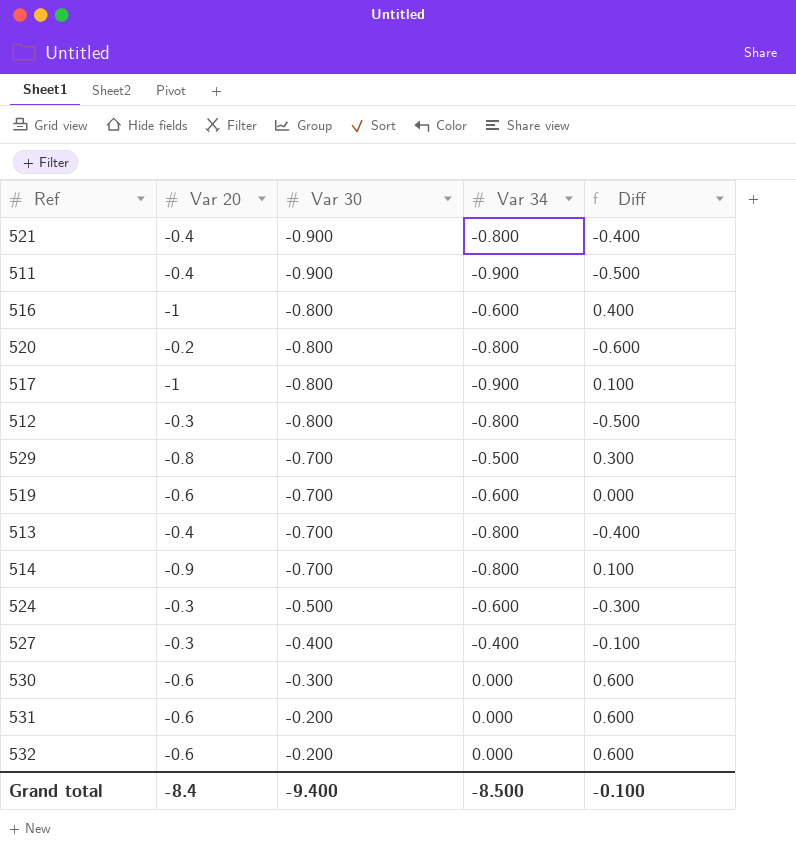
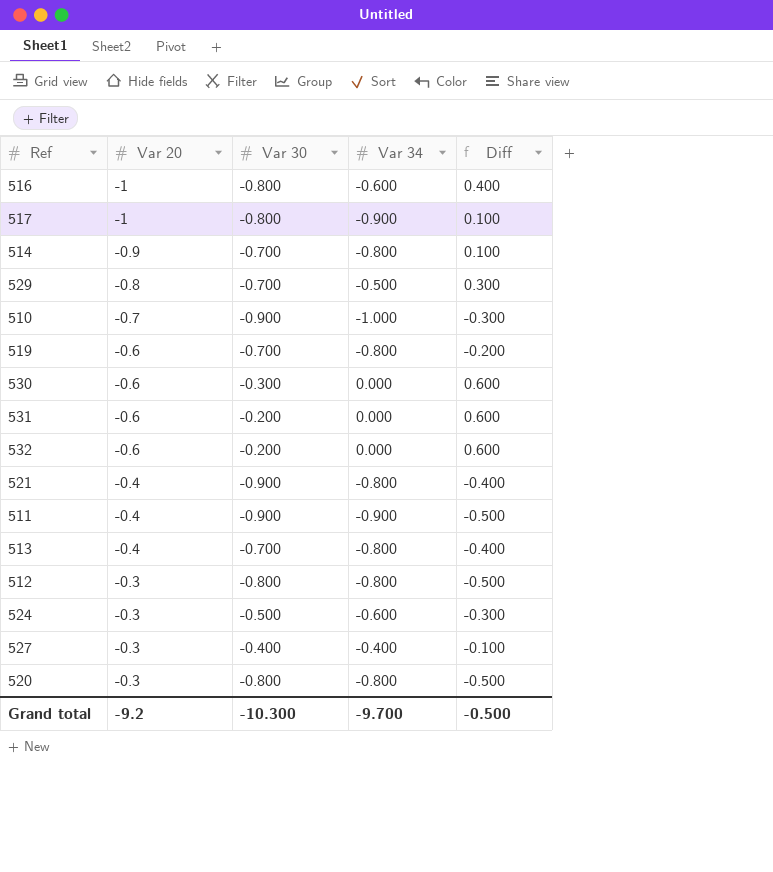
row order: Var 30 ascending -> Var 20 ascending
row 510: none -> -0.7 | -0.900 | -1.000 | -0.300
519 | Var 34: -0.600 -> -0.800
519 | Diff: 0.000 -> -0.200
520 | Var 20: -0.2 -> -0.3
520 | Diff: -0.600 -> -0.500
Grand total | Var 20: -8.4 -> -9.2
Grand total | Var 30: -9.400 -> -10.300
Grand total | Var 34: -8.500 -> -9.700
Grand total | Diff: -0.100 -> -0.500

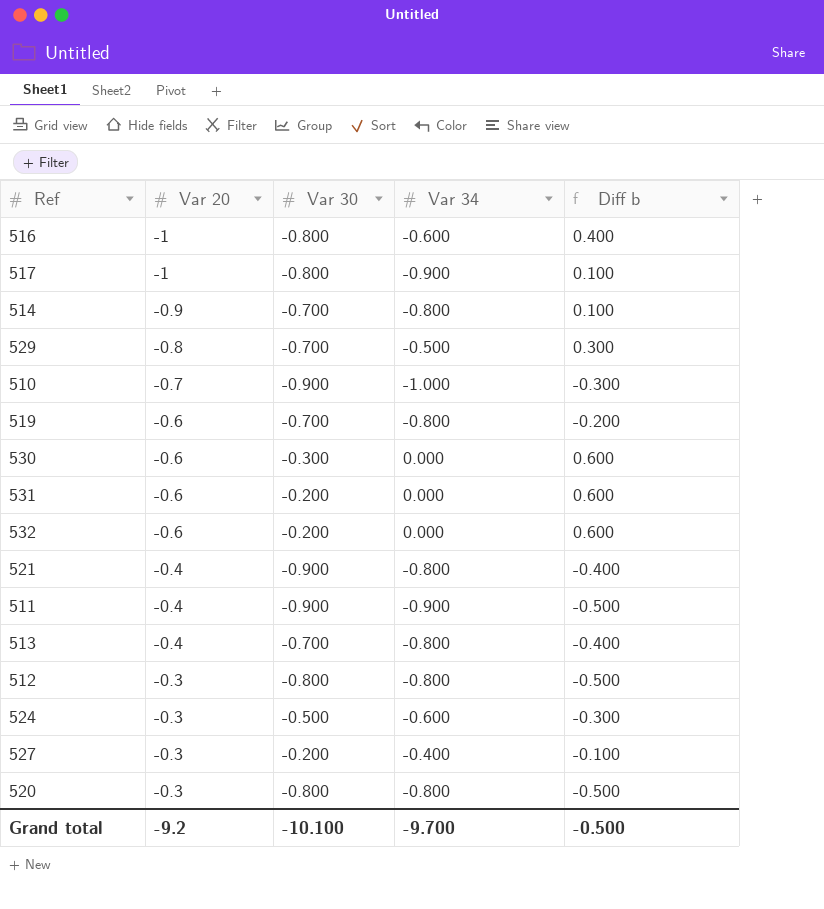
column name: Diff -> Diff b
527 | Var 30: -0.400 -> -0.200
Grand total | Var 30: -10.300 -> -10.100

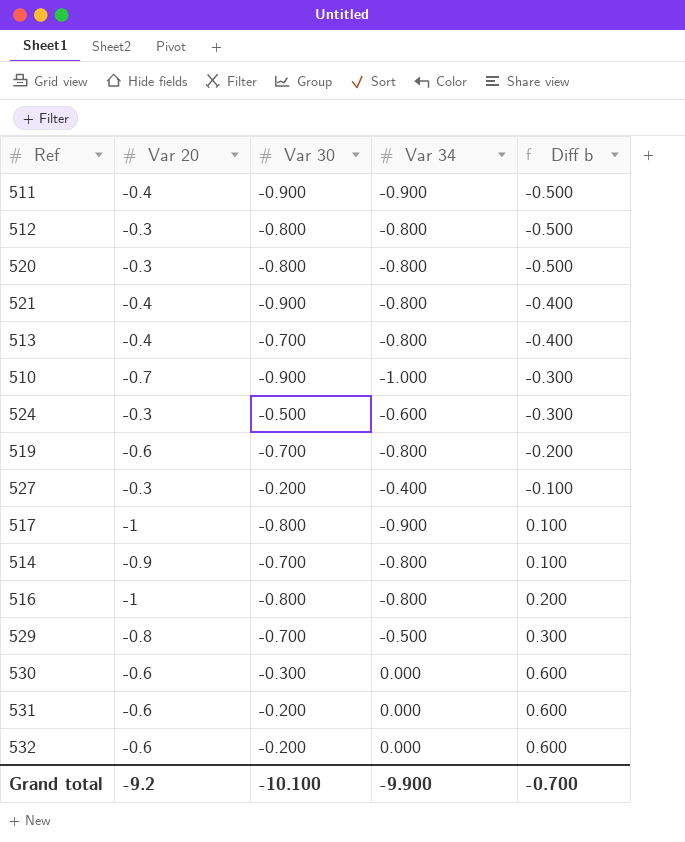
row order: Var 20 ascending -> Diff b ascending
516 | Var 34: -0.600 -> -0.800
516 | Diff b: 0.400 -> 0.200
Grand total | Var 34: -9.700 -> -9.900
Grand total | Diff b: -0.500 -> -0.700

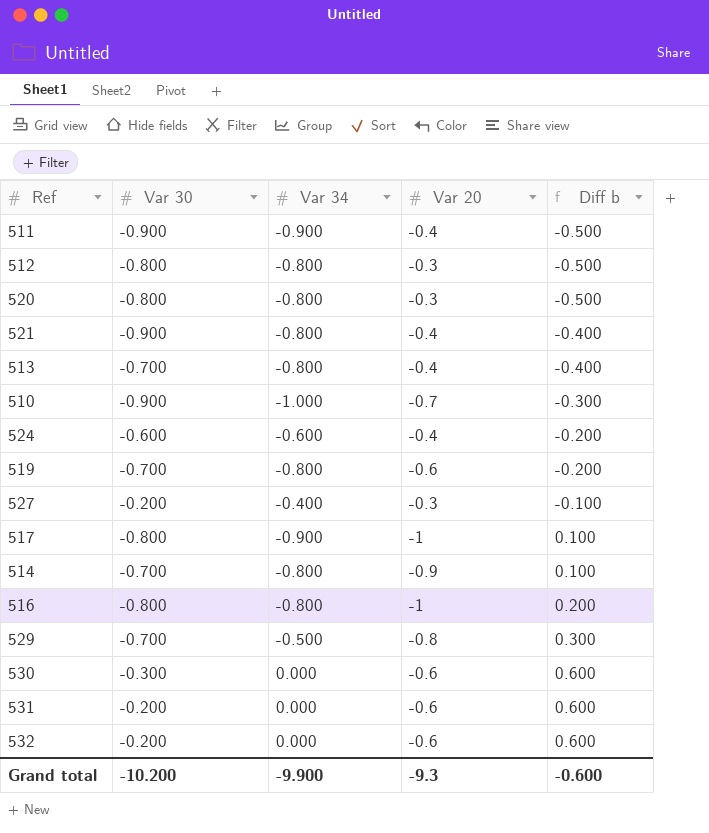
column Var 20 | position: 2 -> 4
524 | Var 30: -0.500 -> -0.600
524 | Var 20: -0.3 -> -0.4
524 | Diff b: -0.300 -> -0.200
Grand total | Var 30: -10.100 -> -10.200
Grand total | Var 20: -9.2 -> -9.3
Grand total | Diff b: -0.700 -> -0.600

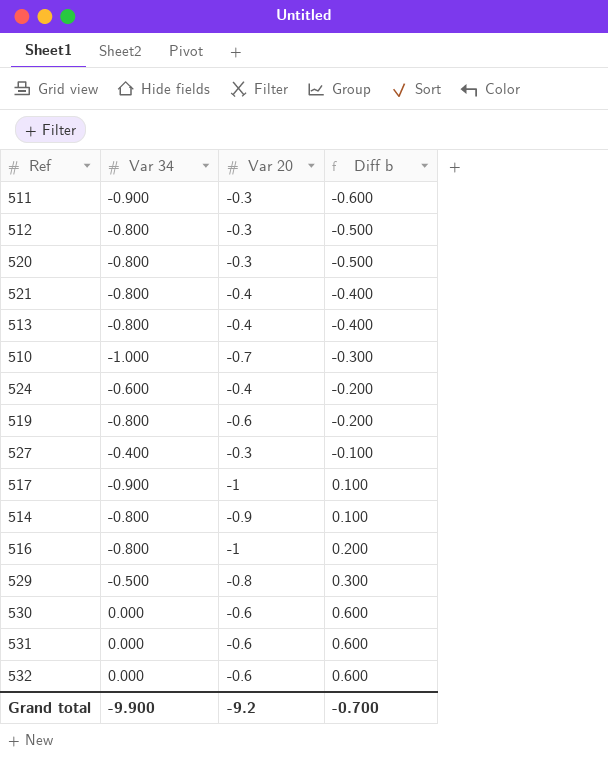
column Var 30 | position: 2 -> none
511 | Var 20: -0.4 -> -0.3
511 | Diff b: -0.500 -> -0.600
Grand total | Var 20: -9.3 -> -9.2
Grand total | Diff b: -0.600 -> -0.700

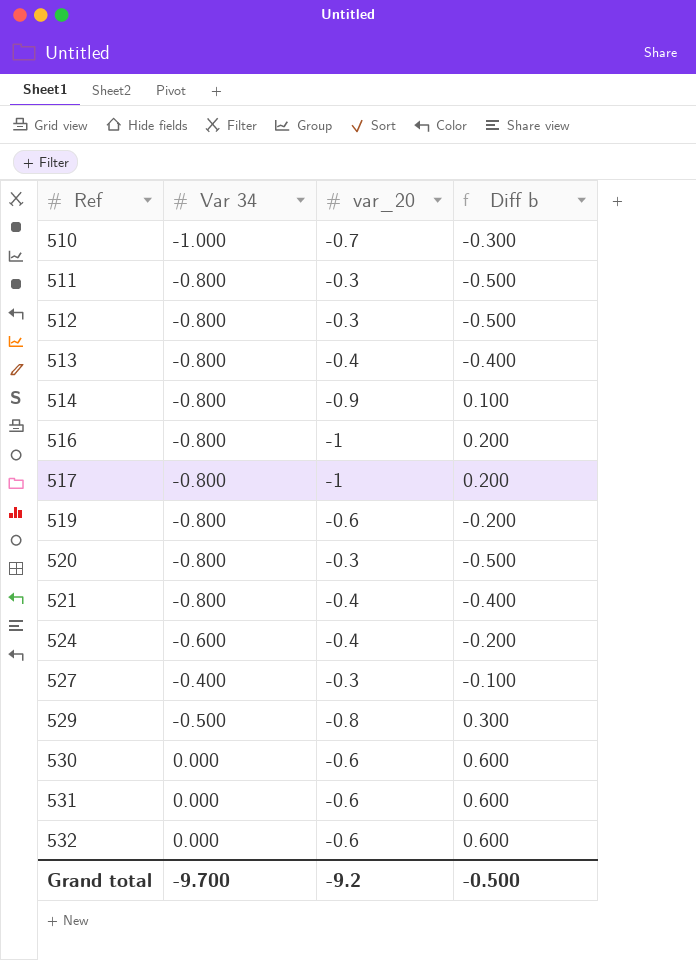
row order: Diff b ascending -> Ref ascending
column name: Var 20 -> var_20
511 | Var 34: -0.900 -> -0.800
511 | Diff b: -0.600 -> -0.500
517 | Var 34: -0.900 -> -0.800
517 | Diff b: 0.100 -> 0.200
Grand total | Var 34: -9.900 -> -9.700
Grand total | Diff b: -0.700 -> -0.500

